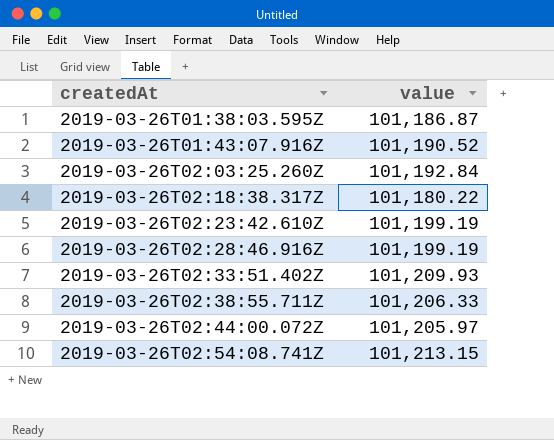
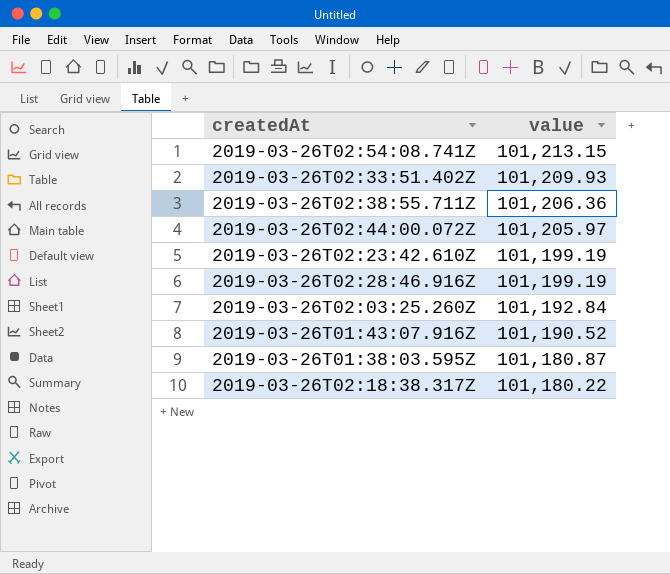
row order: createdAt ascending -> value descending
2019-03-26T02:38:55.711Z | value: 101,206.33 -> 101,206.36
2019-03-26T01:38:03.595Z | value: 101,186.87 -> 101,180.87

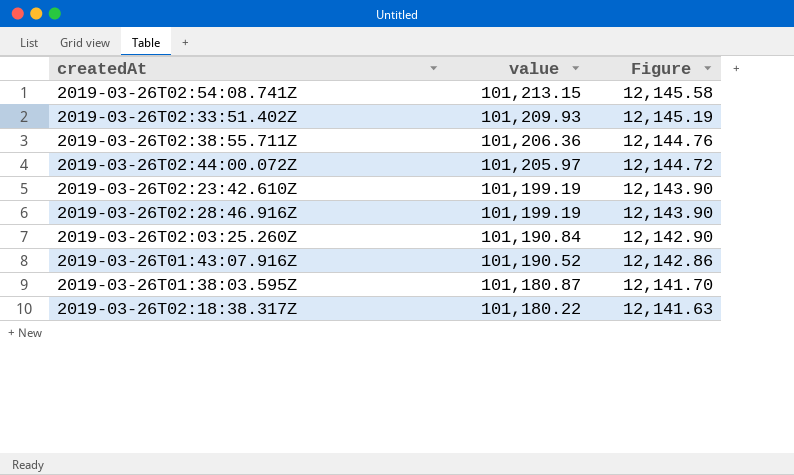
column Figure | formula: none -> [value] * 0.12
2019-03-26T02:03:25.260Z | value: 101,192.84 -> 101,190.84

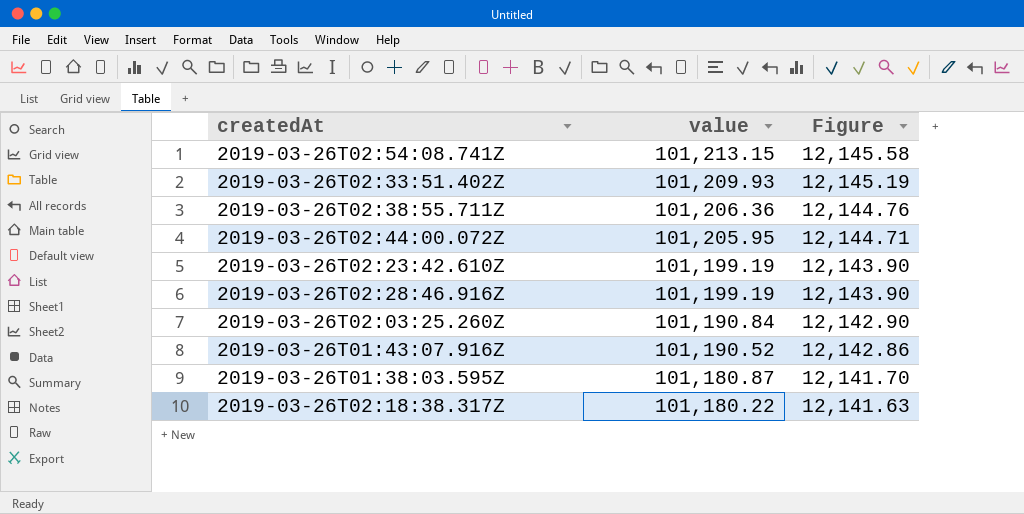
2019-03-26T02:44:00.072Z | value: 101,205.97 -> 101,205.95
2019-03-26T02:44:00.072Z | Figure: 12,144.72 -> 12,144.71

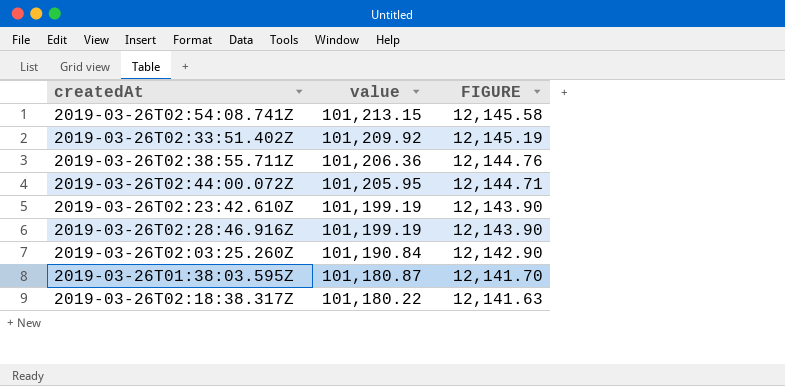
column name: Figure -> FIGURE
row 2019-03-26T01:43:07.916Z: 101,190.52 | 12,142.86 -> none
2019-03-26T02:33:51.402Z | value: 101,209.93 -> 101,209.92

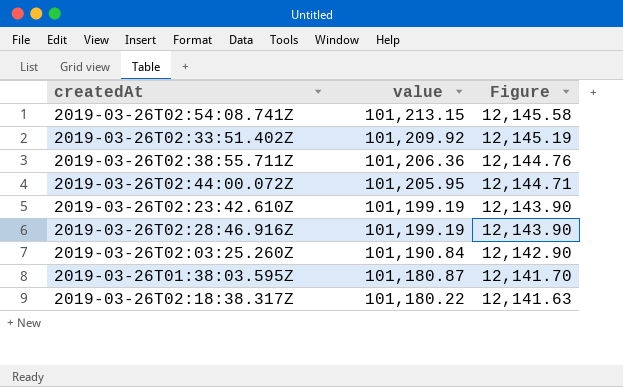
column name: FIGURE -> Figure

